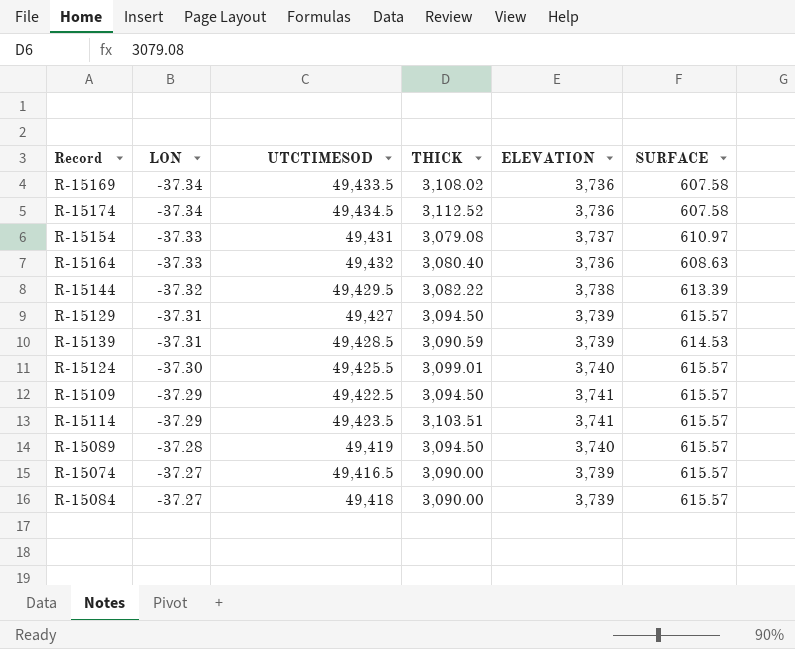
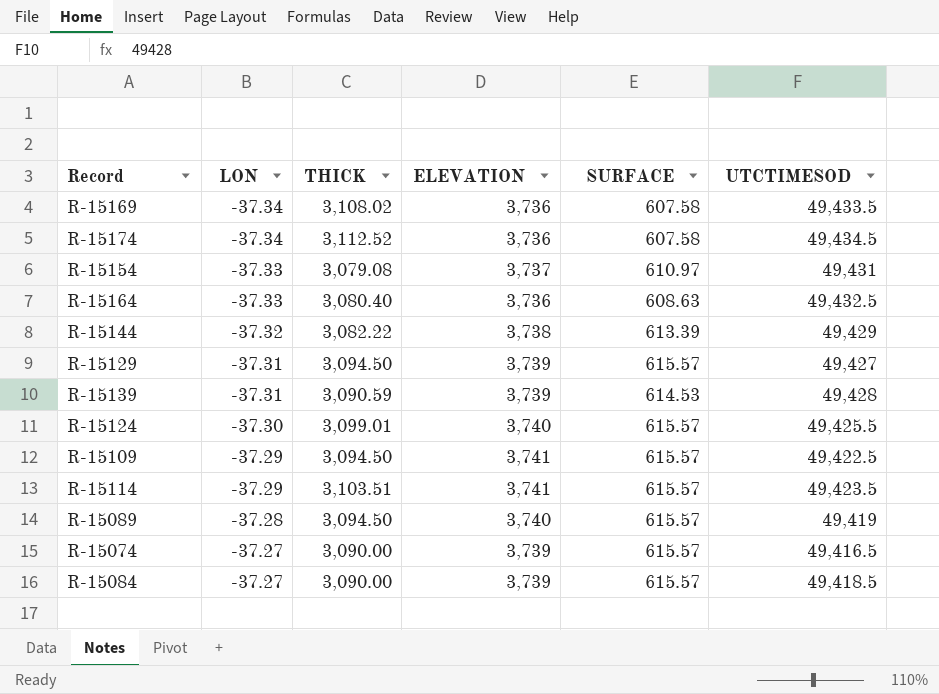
column UTCTIMESOD | position: 3 -> 6
R-15164 | UTCTIMESOD: 49,432 -> 49,432.5
R-15144 | UTCTIMESOD: 49,429.5 -> 49,429
R-15139 | UTCTIMESOD: 49,428.5 -> 49,428
R-15084 | UTCTIMESOD: 49,418 -> 49,418.5

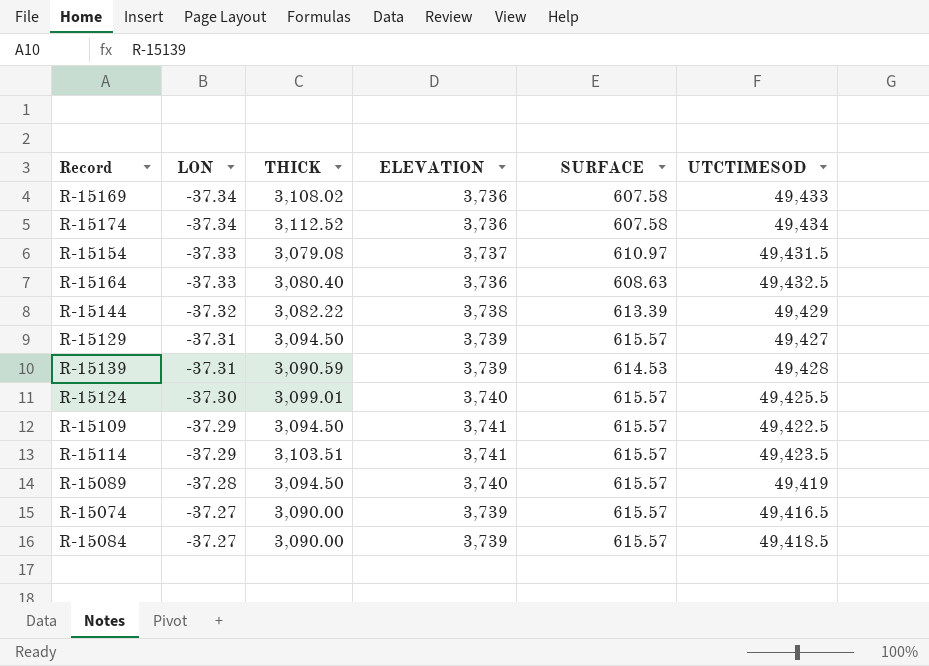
R-15169 | UTCTIMESOD: 49,433.5 -> 49,433
R-15174 | UTCTIMESOD: 49,434.5 -> 49,434
R-15154 | UTCTIMESOD: 49,431 -> 49,431.5

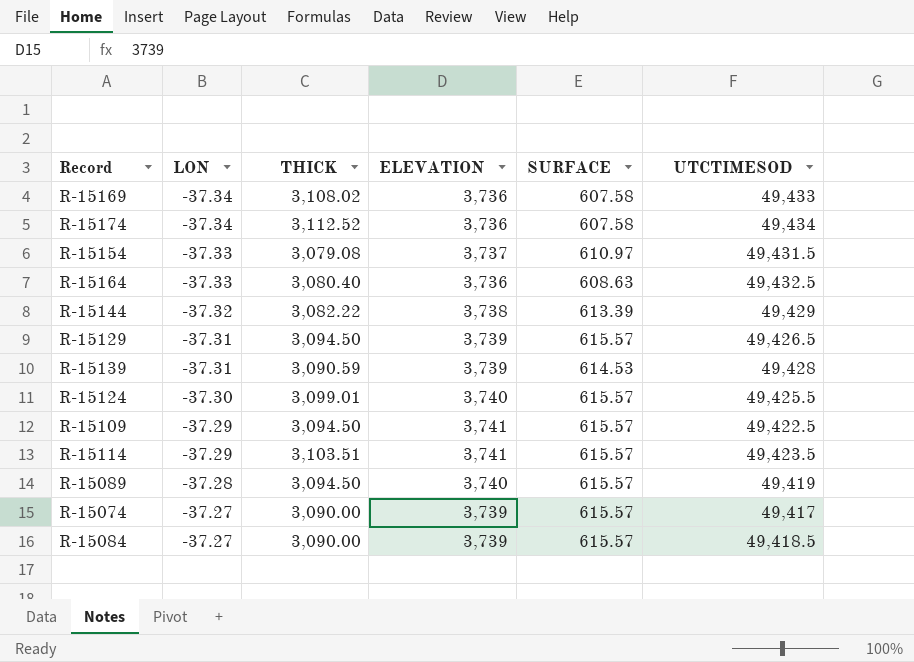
R-15129 | UTCTIMESOD: 49,427 -> 49,426.5
R-15074 | UTCTIMESOD: 49,416.5 -> 49,417

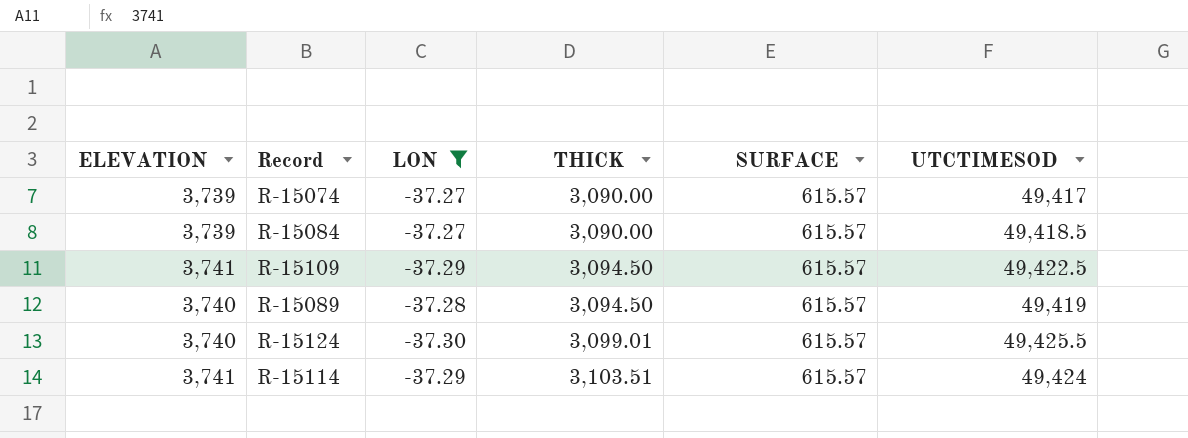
filter: none -> LON >= -37.30
row order: LON ascending -> THICK ascending
column ELEVATION | position: 4 -> 1
R-15114 | UTCTIMESOD: 49,423.5 -> 49,424

